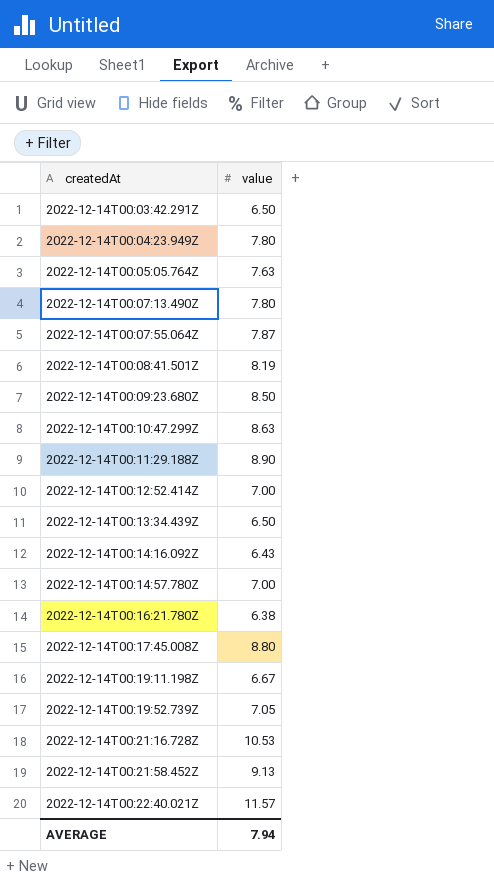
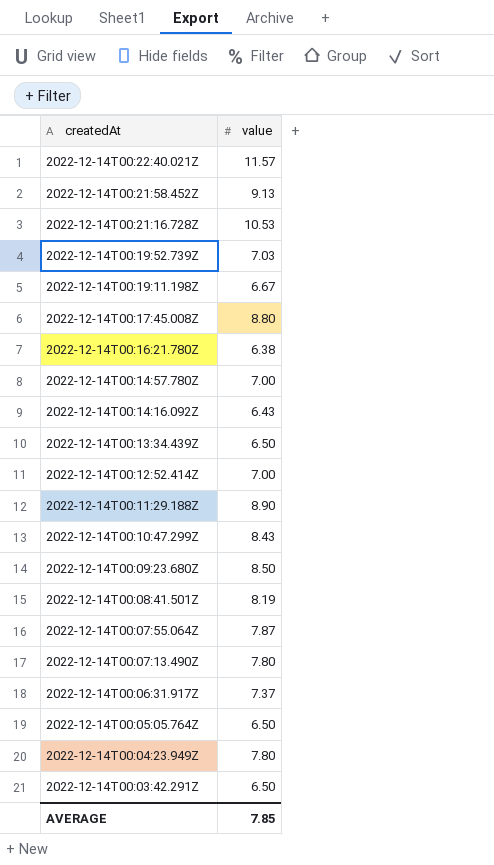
row order: createdAt ascending -> createdAt descending
2022-12-14T00:19:52.739Z | value: 7.05 -> 7.03
2022-12-14T00:10:47.299Z | value: 8.63 -> 8.43
row 2022-12-14T00:06:31.917Z: none -> 7.37
2022-12-14T00:05:05.764Z | value: 7.63 -> 6.50
AVERAGE | value: 7.94 -> 7.85

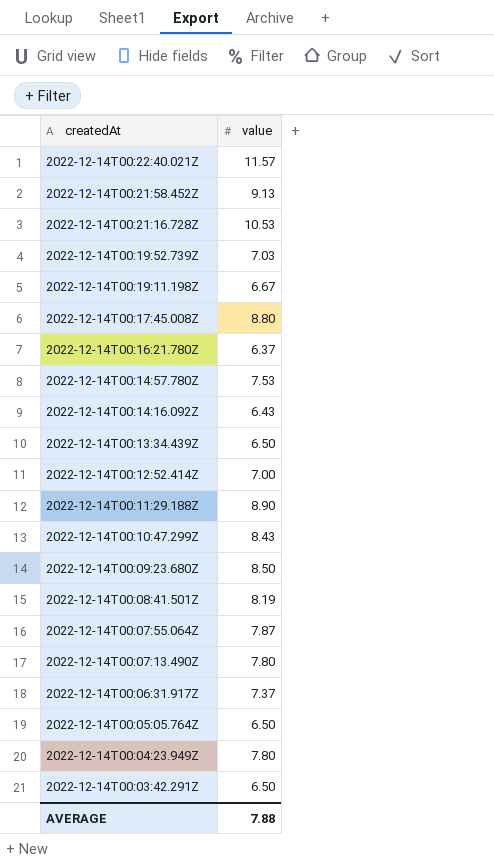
2022-12-14T00:16:21.780Z | value: 6.38 -> 6.37
2022-12-14T00:14:57.780Z | value: 7.00 -> 7.53
AVERAGE | value: 7.85 -> 7.88

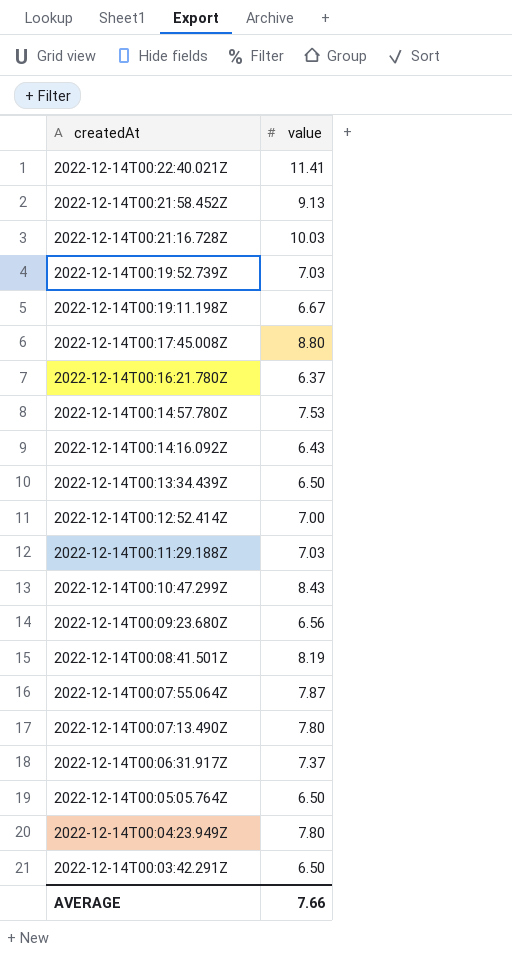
2022-12-14T00:22:40.021Z | value: 11.57 -> 11.41
2022-12-14T00:21:16.728Z | value: 10.53 -> 10.03
2022-12-14T00:11:29.188Z | value: 8.90 -> 7.03
2022-12-14T00:09:23.680Z | value: 8.50 -> 6.56
AVERAGE | value: 7.88 -> 7.66

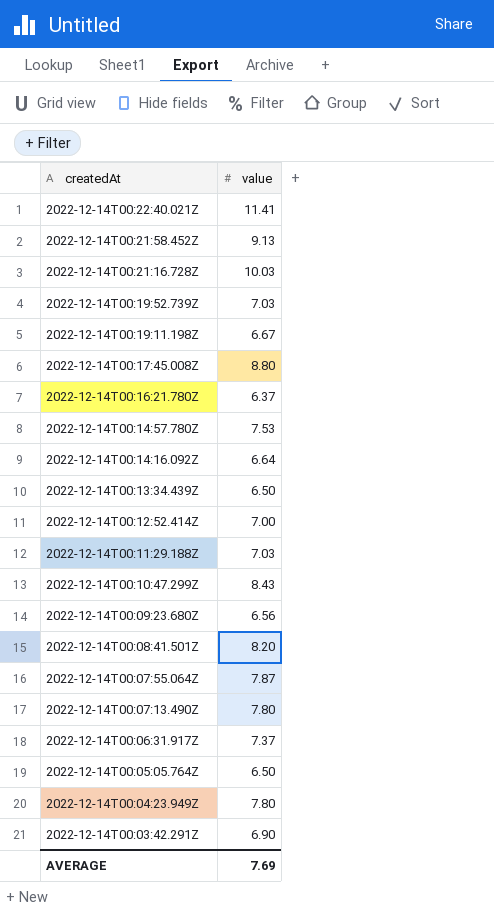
2022-12-14T00:14:16.092Z | value: 6.43 -> 6.64
2022-12-14T00:08:41.501Z | value: 8.19 -> 8.20
2022-12-14T00:03:42.291Z | value: 6.50 -> 6.90
AVERAGE | value: 7.66 -> 7.69

